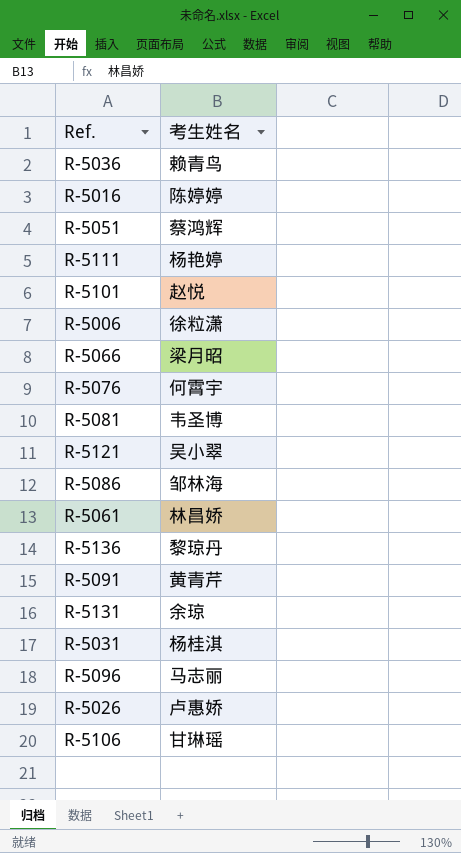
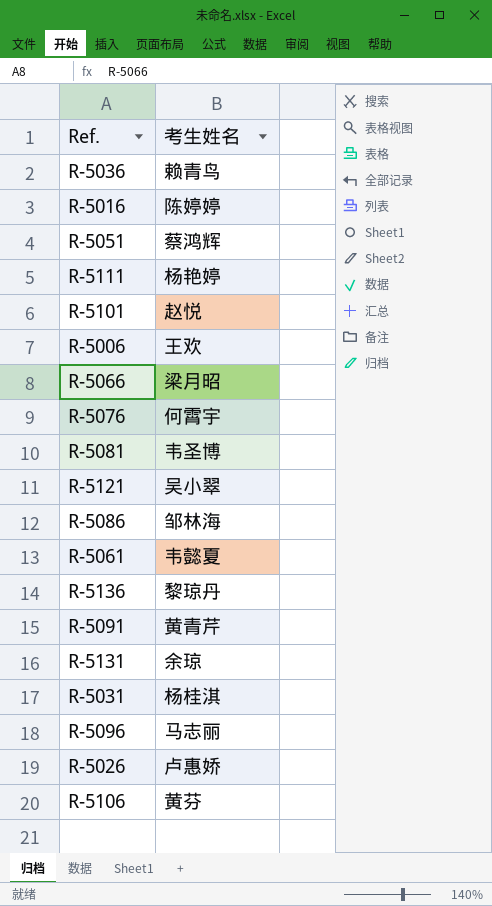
R-5006 | 考生姓名: 徐粒潇 -> 王欢
R-5061 | 考生姓名: 林昌娇 -> 韦懿夏
R-5106 | 考生姓名: 甘琳瑶 -> 黄芬

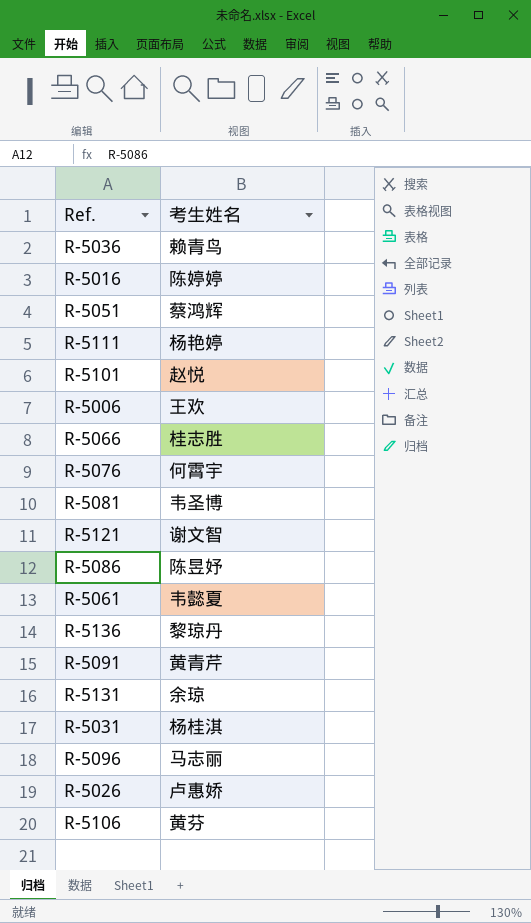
R-5066 | 考生姓名: 梁月昭 -> 桂志胜
R-5121 | 考生姓名: 吴小翠 -> 谢文智
R-5086 | 考生姓名: 邹林海 -> 陈昱妤

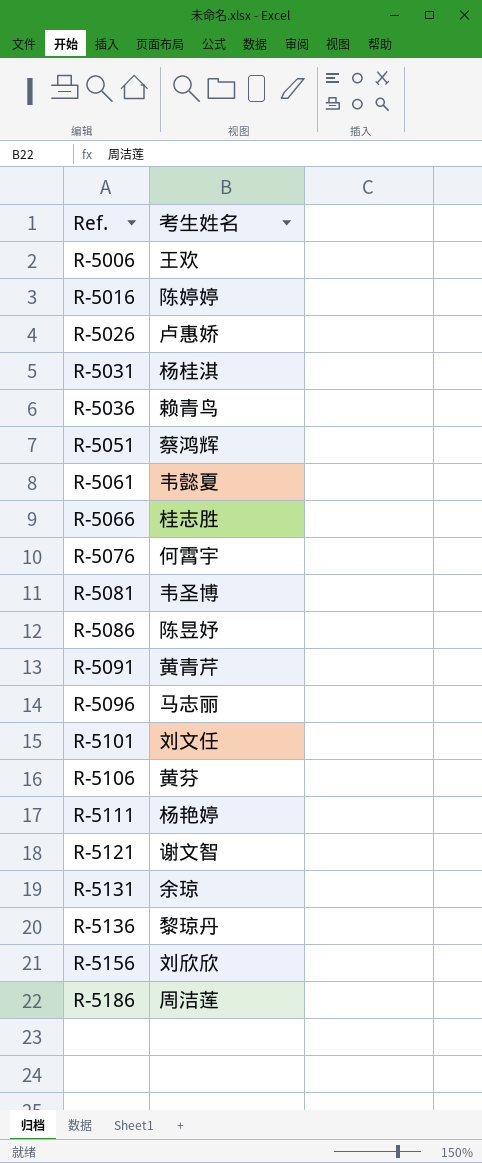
row order: none -> Ref. ascending
R-5101 | 考生姓名: 赵悦 -> 刘文任
row R-5156: none -> 刘欣欣
row R-5186: none -> 周洁莲

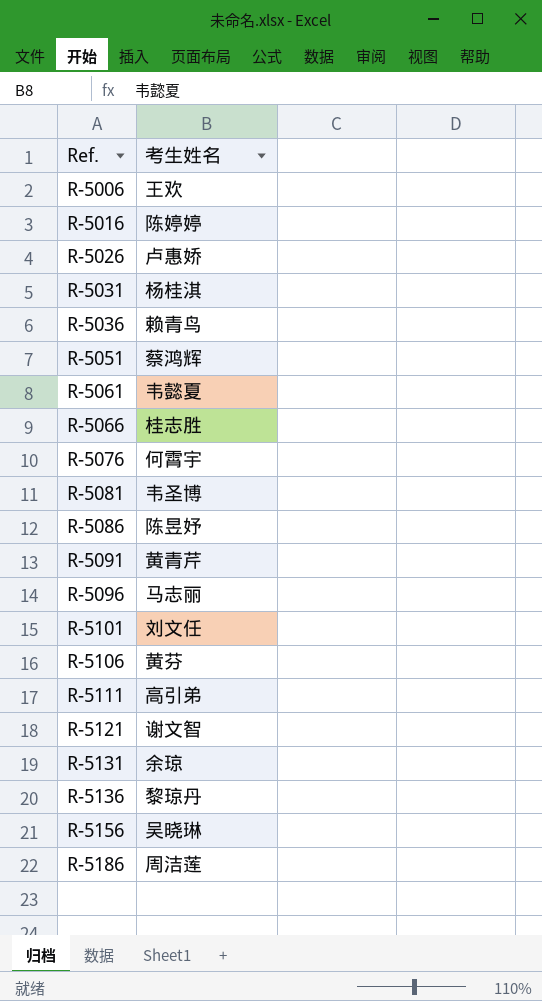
R-5111 | 考生姓名: 杨艳婷 -> 高引弟
R-5156 | 考生姓名: 刘欣欣 -> 吴晓琳

